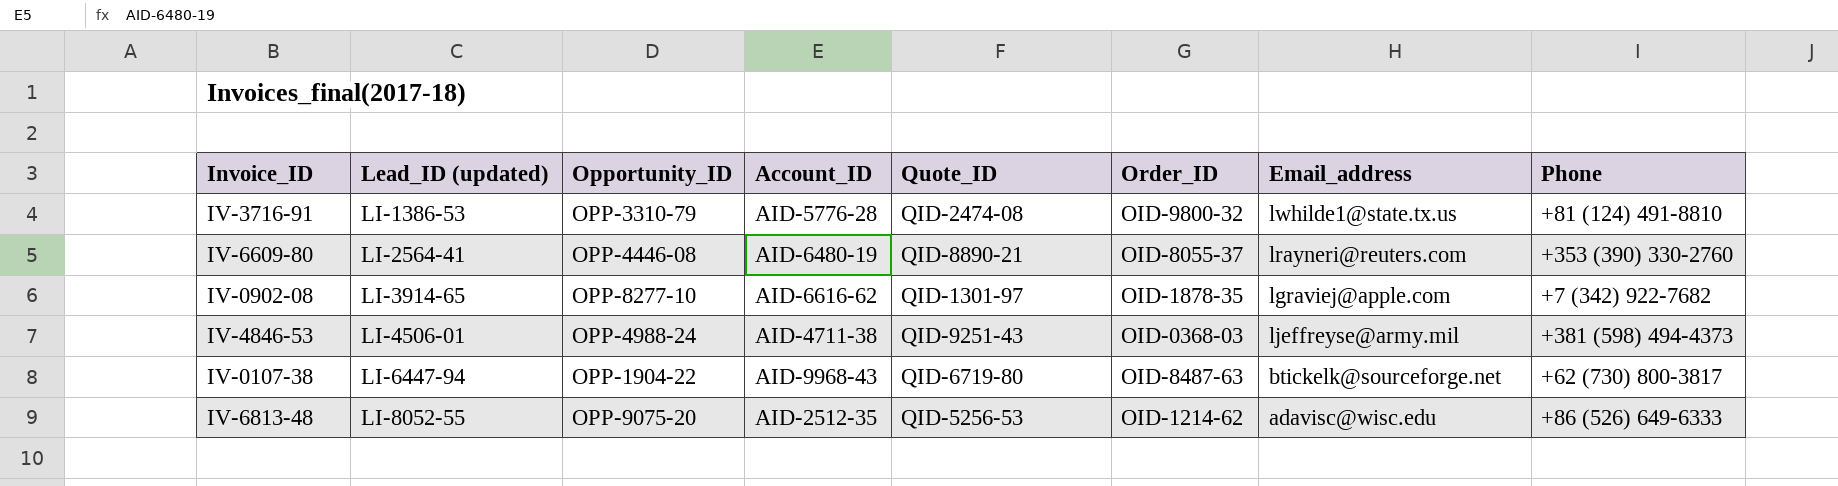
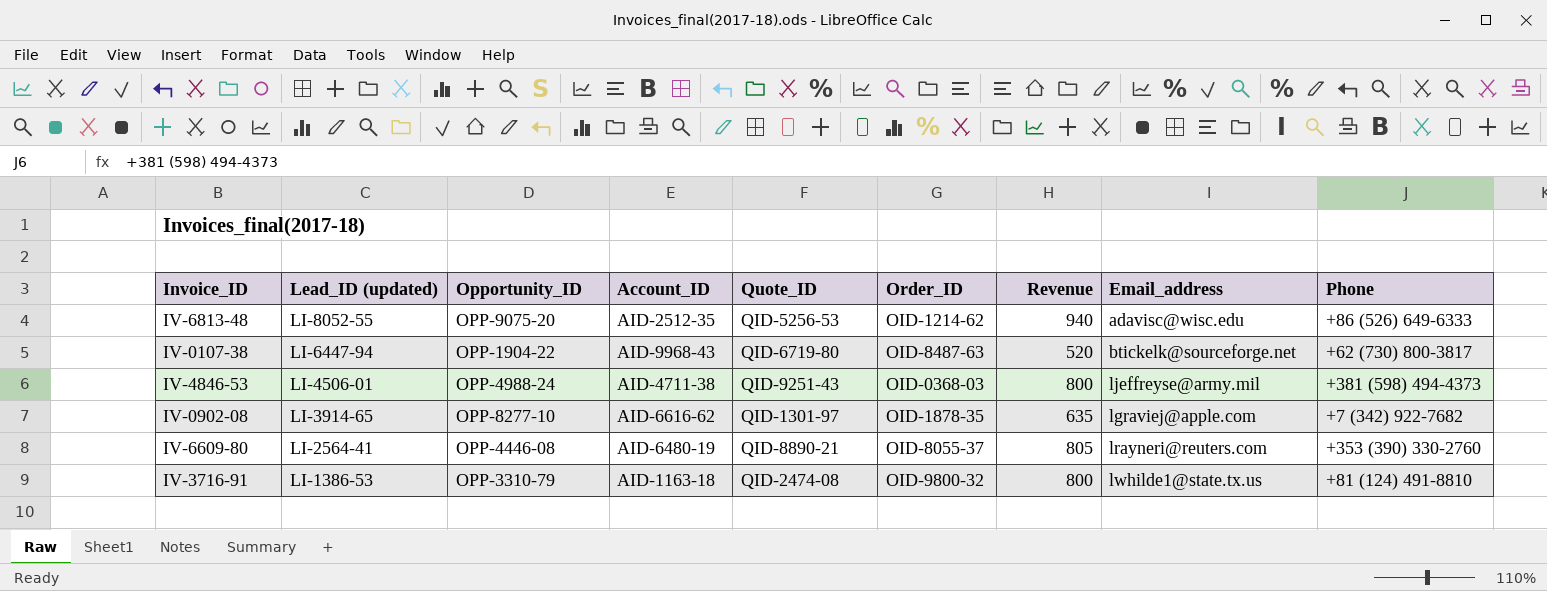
row order: Lead_ID (updated) ascending -> Lead_ID (updated) descending
column Revenue | position: none -> 7
IV-3716-91 | Account_ID: AID-5776-28 -> AID-1163-18

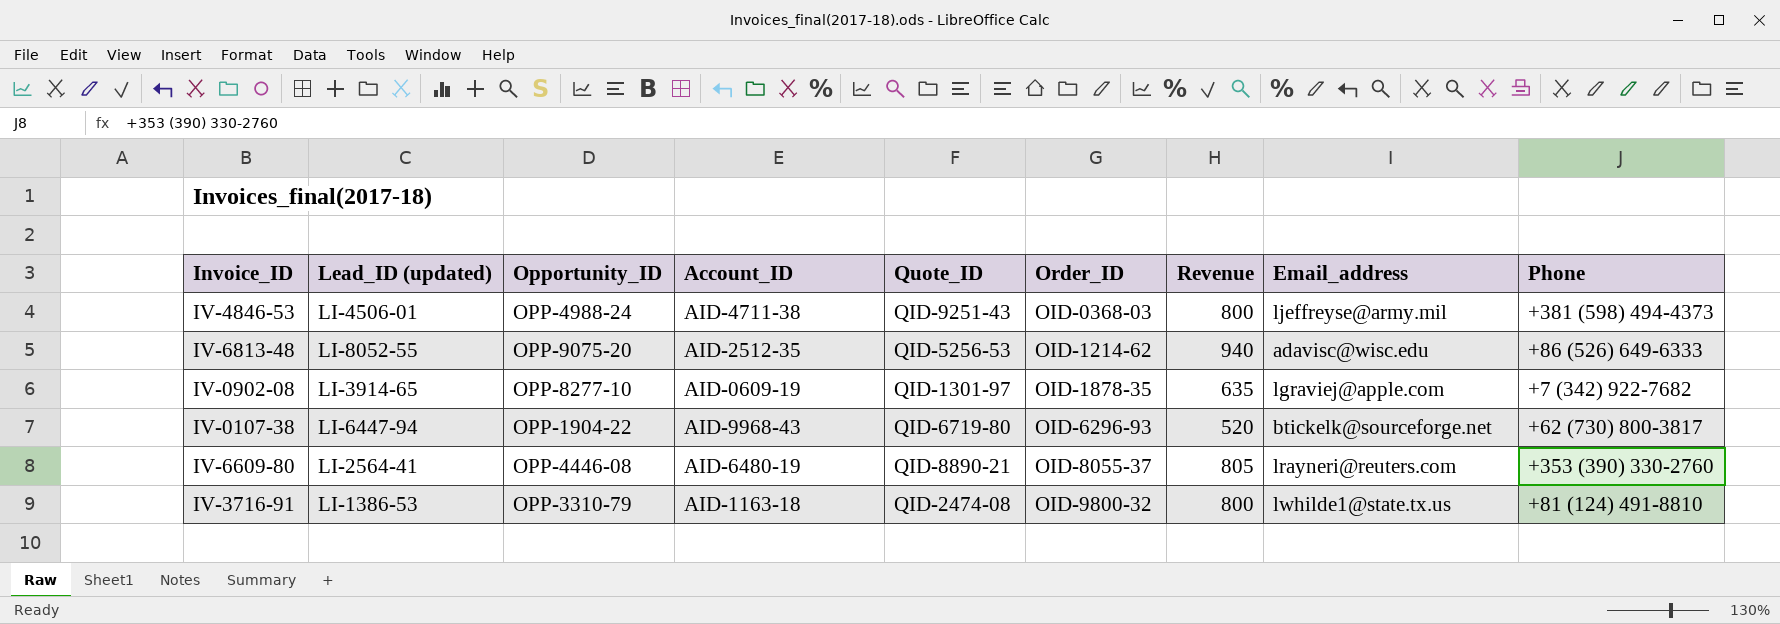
row order: Lead_ID (updated) descending -> Order_ID ascending
IV-0902-08 | Account_ID: AID-6616-62 -> AID-0609-19
IV-0107-38 | Order_ID: OID-8487-63 -> OID-6296-93

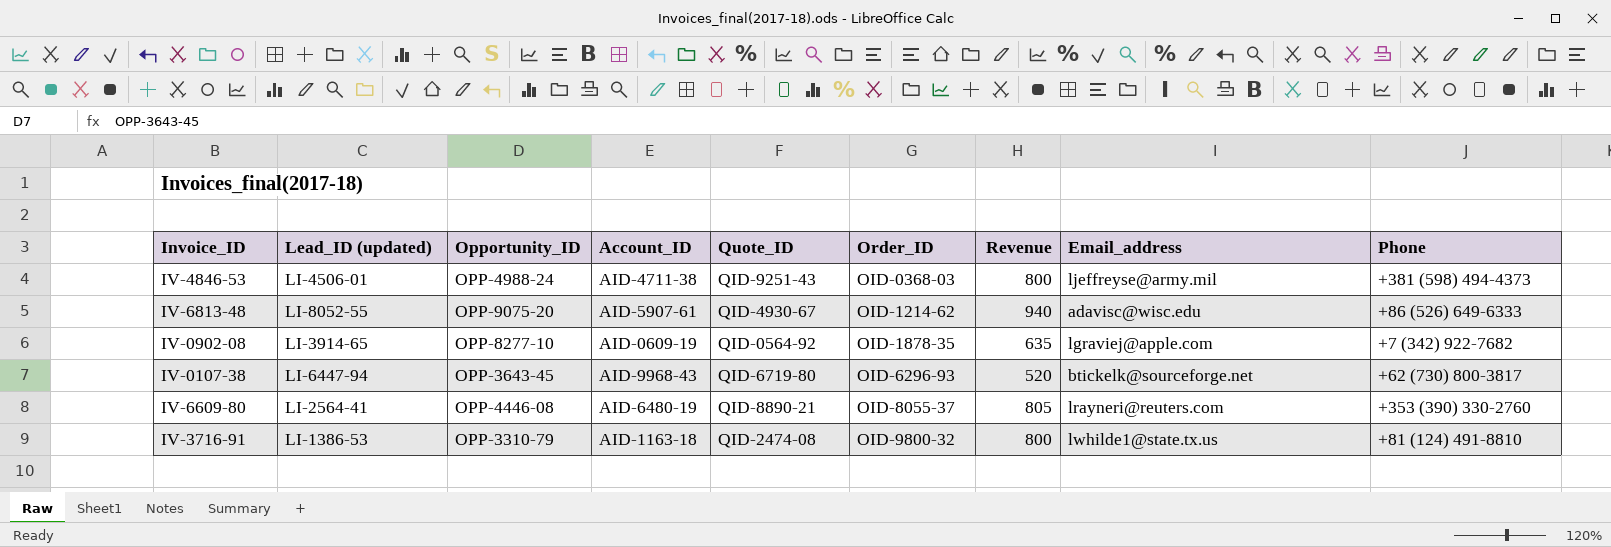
IV-6813-48 | Account_ID: AID-2512-35 -> AID-5907-61
IV-6813-48 | Quote_ID: QID-5256-53 -> QID-4930-67
IV-0902-08 | Quote_ID: QID-1301-97 -> QID-0564-92
IV-0107-38 | Opportunity_ID: OPP-1904-22 -> OPP-3643-45

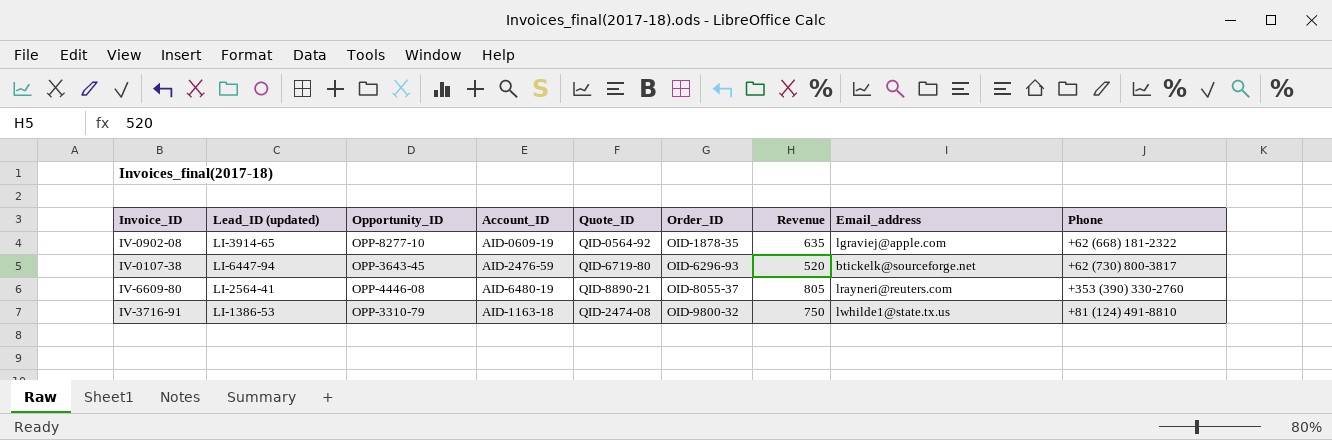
row IV-4846-53: LI-4506-01 | OPP-4988-24 | AID-4711-38 | QID-9251-43 | OID-0368-03 | 800 | ljeffreyse@army.mil | +381 (598) 494-4373 -> none
row IV-6813-48: LI-8052-55 | OPP-9075-20 | AID-5907-61 | QID-4930-67 | OID-1214-62 | 940 | adavisc@wisc.edu | +86 (526) 649-6333 -> none
IV-0902-08 | Phone: +7 (342) 922-7682 -> +62 (668) 181-2322
IV-0107-38 | Account_ID: AID-9968-43 -> AID-2476-59
IV-3716-91 | Revenue: 800 -> 750

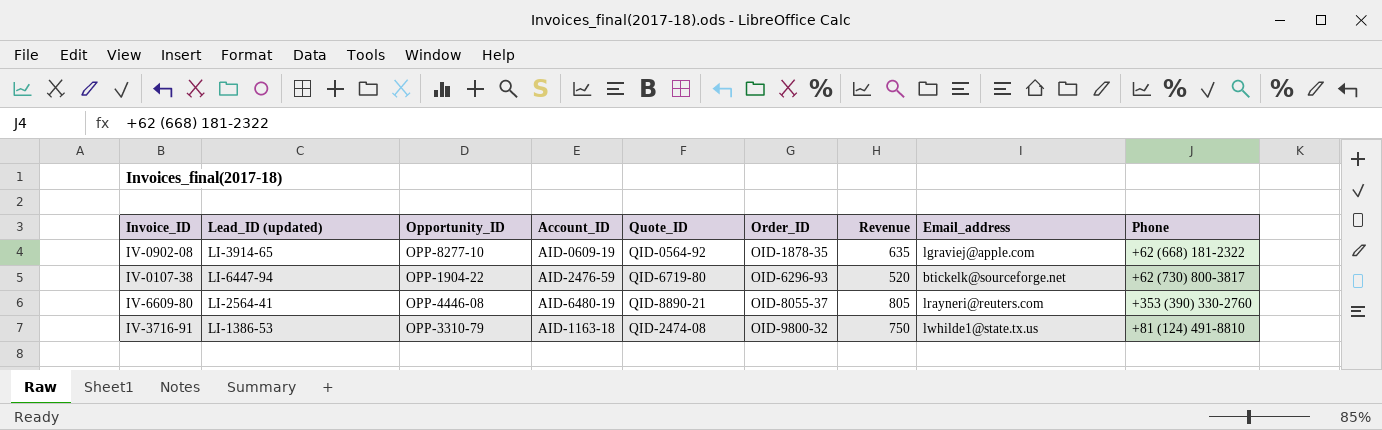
IV-0107-38 | Opportunity_ID: OPP-3643-45 -> OPP-1904-22

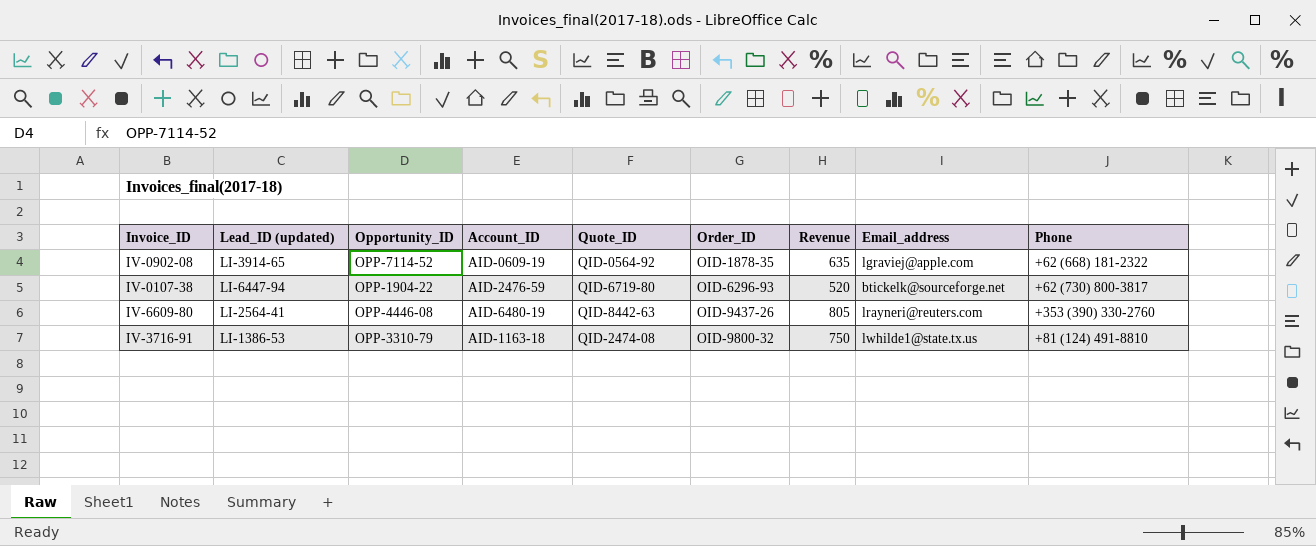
IV-0902-08 | Opportunity_ID: OPP-8277-10 -> OPP-7114-52
IV-6609-80 | Quote_ID: QID-8890-21 -> QID-8442-63
IV-6609-80 | Order_ID: OID-8055-37 -> OID-9437-26

